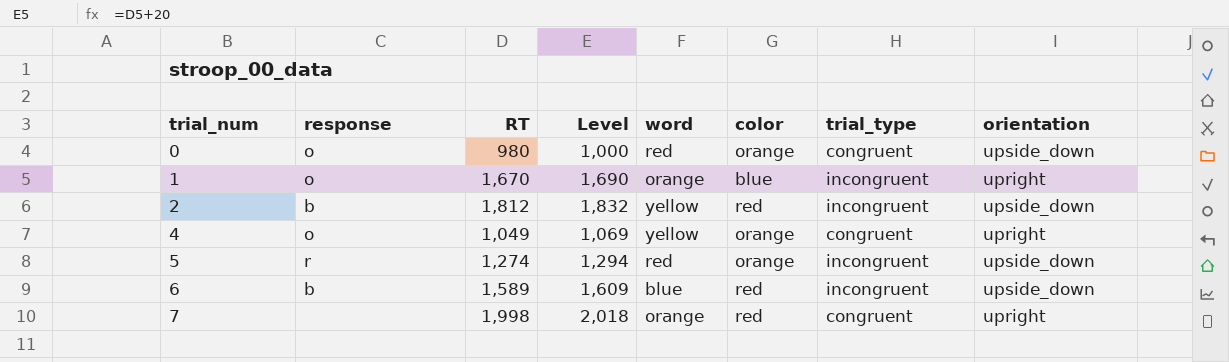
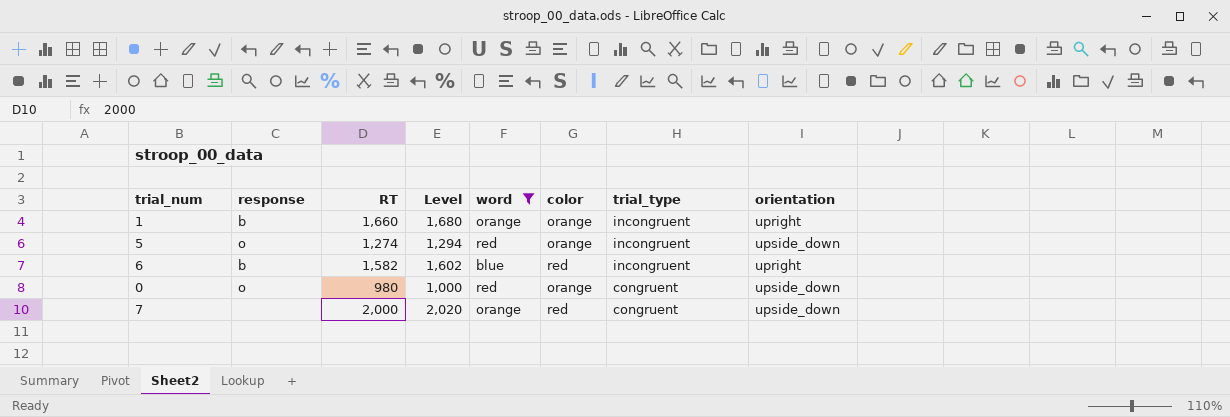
filter: none -> word != yellow
row order: trial_num ascending -> trial_type descending
1 | response: o -> b
1 | RT: 1,670 -> 1,660
1 | Level: 1,690 -> 1,680
1 | color: blue -> orange
5 | response: r -> o
6 | RT: 1,589 -> 1,582
6 | Level: 1,609 -> 1,602
6 | orientation: upside_down -> upright
7 | RT: 1,998 -> 2,000
7 | Level: 2,018 -> 2,020
7 | orientation: upright -> upside_down

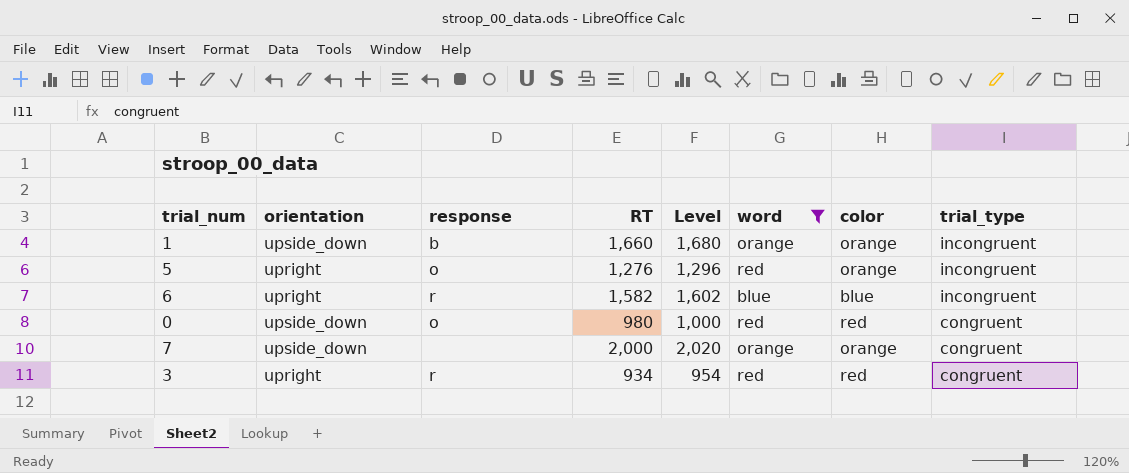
column orientation | position: 8 -> 2
1 | orientation: upright -> upside_down
5 | orientation: upside_down -> upright
5 | RT: 1,274 -> 1,276
5 | Level: 1,294 -> 1,296
6 | response: b -> r
6 | color: red -> blue
0 | color: orange -> red
7 | color: red -> orange
row 3: none -> upright | r | 934 | 954 | red | red | congruent

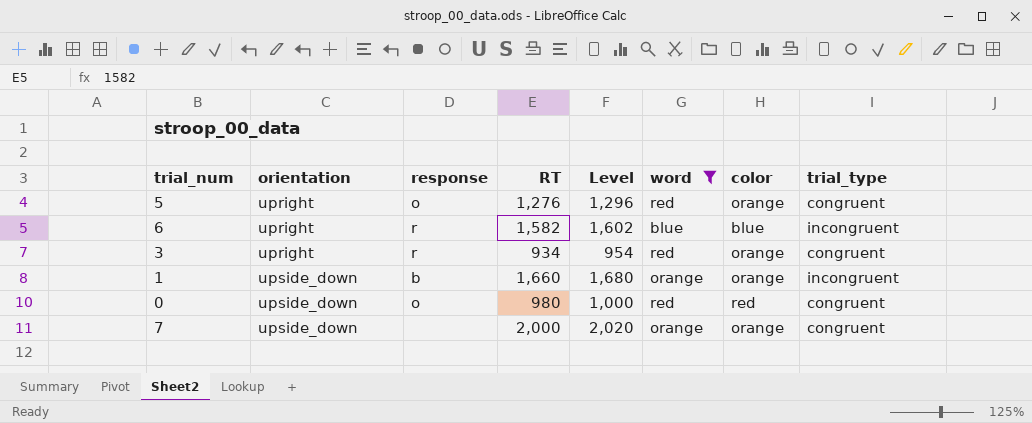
row order: trial_type descending -> orientation ascending
5 | trial_type: incongruent -> congruent
3 | color: red -> orange

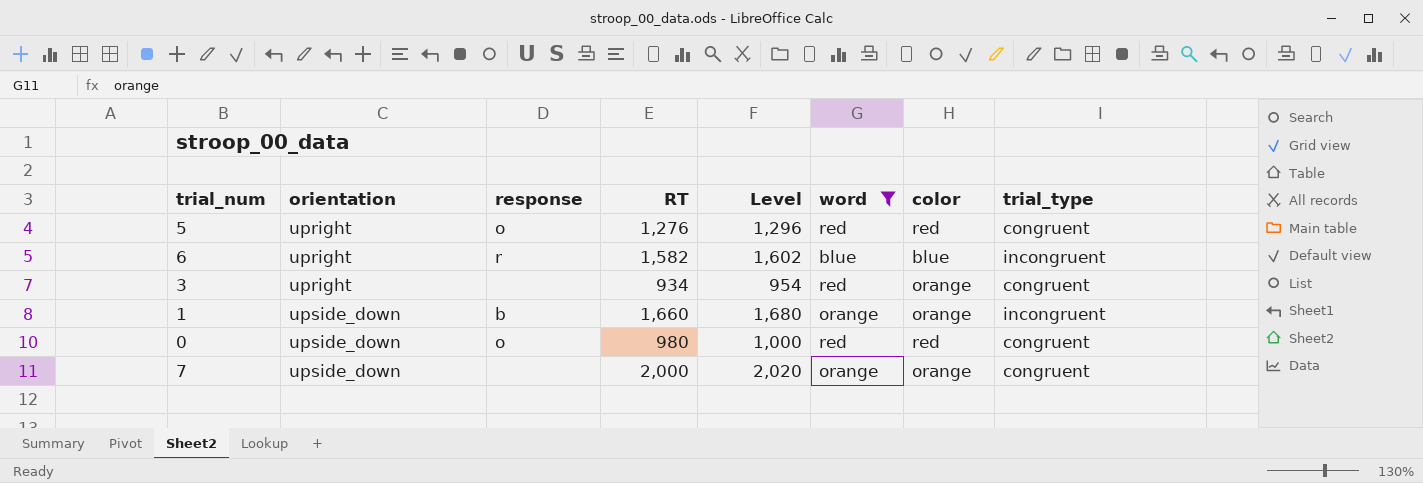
5 | color: orange -> red
3 | response: r -> none

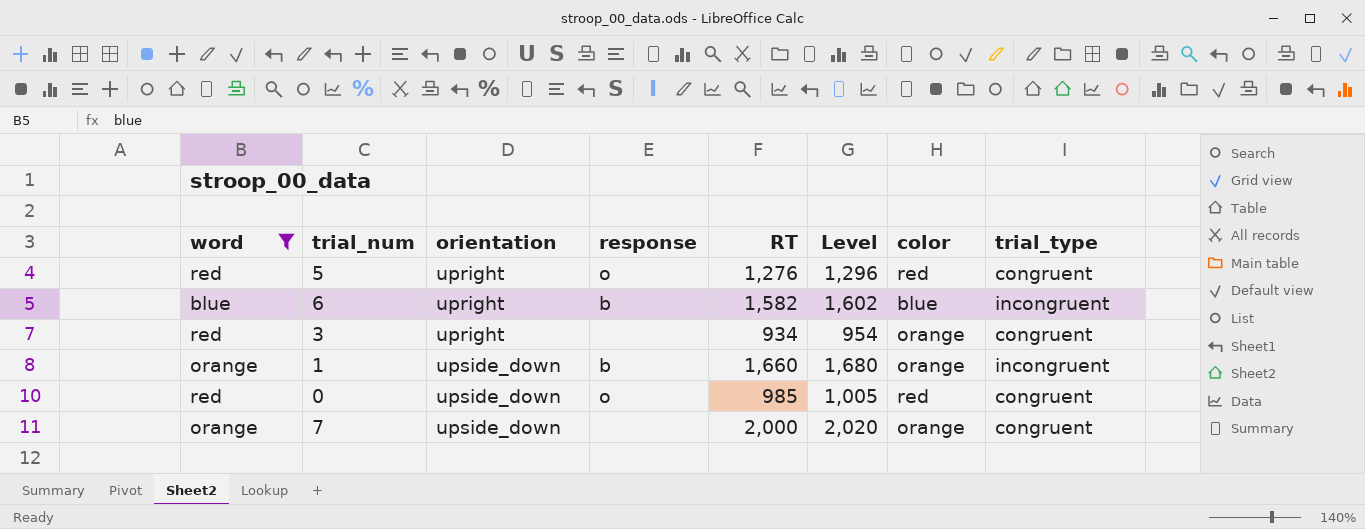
column word | position: 6 -> 1
6 | response: r -> b
0 | RT: 980 -> 985
0 | Level: 1,000 -> 1,005

